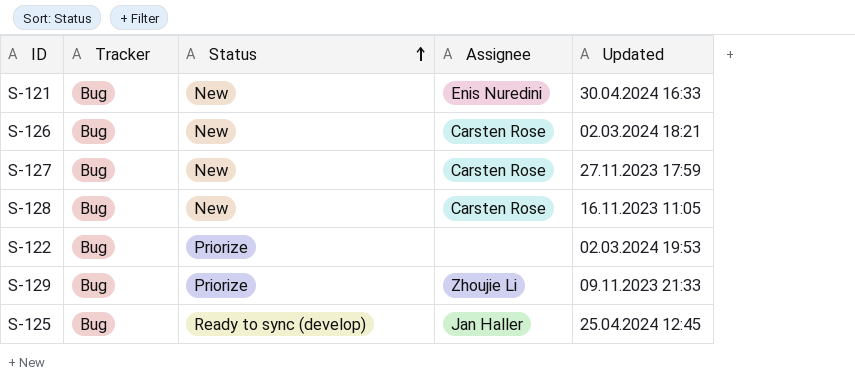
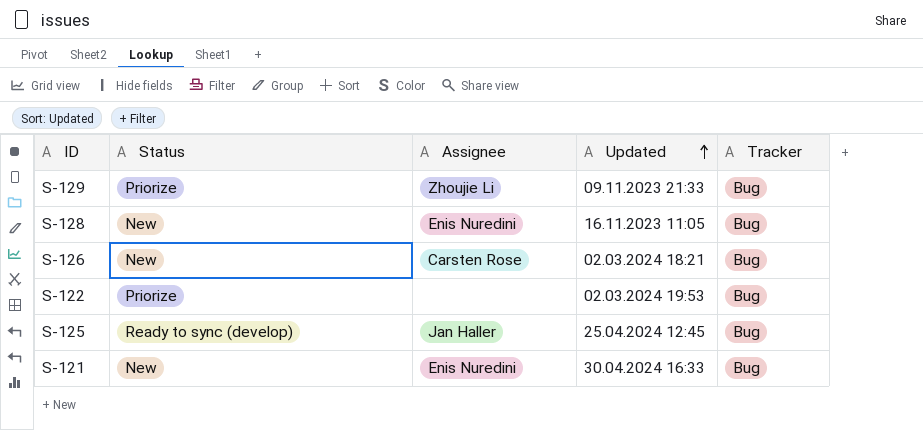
row order: Status ascending -> Updated ascending
column Tracker | position: 2 -> 5
row S-127: Bug | New | Carsten Rose | 27.11.2023 17:59 -> none
S-128 | Assignee: Carsten Rose -> Enis Nuredini

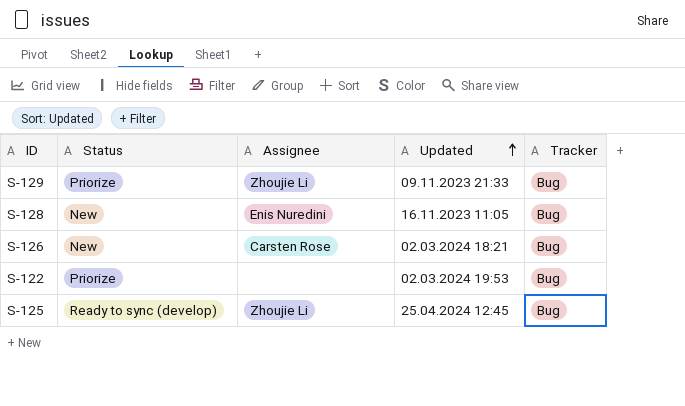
row S-121: New | Enis Nuredini | 30.04.2024 16:33 | Bug -> none
S-125 | Assignee: Jan Haller -> Zhoujie Li

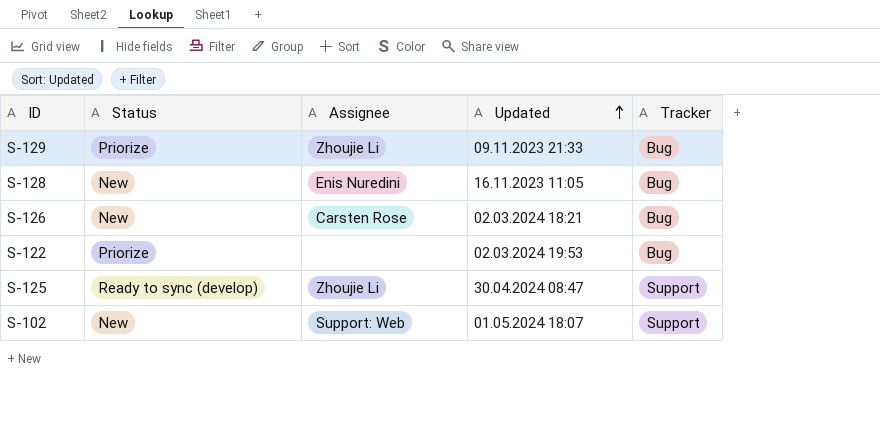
S-125 | Updated: 25.04.2024 12:45 -> 30.04.2024 08:47
S-125 | Tracker: Bug -> Support
row S-102: none -> New | Support: Web | 01.05.2024 18:07 | Support

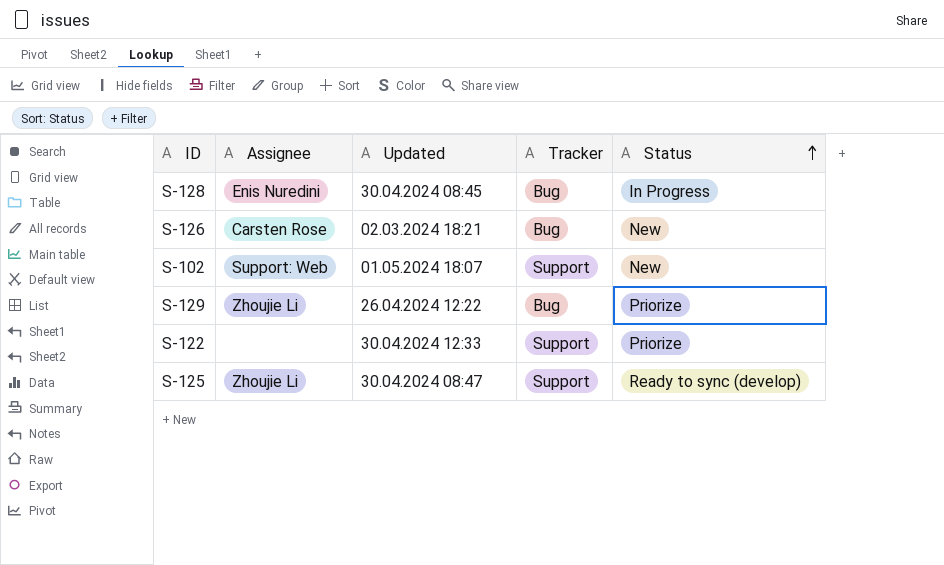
row order: Updated ascending -> Status ascending
column Status | position: 2 -> 5
S-128 | Updated: 16.11.2023 11:05 -> 30.04.2024 08:45
S-128 | Status: New -> In Progress
S-129 | Updated: 09.11.2023 21:33 -> 26.04.2024 12:22
S-122 | Updated: 02.03.2024 19:53 -> 30.04.2024 12:33
S-122 | Tracker: Bug -> Support

